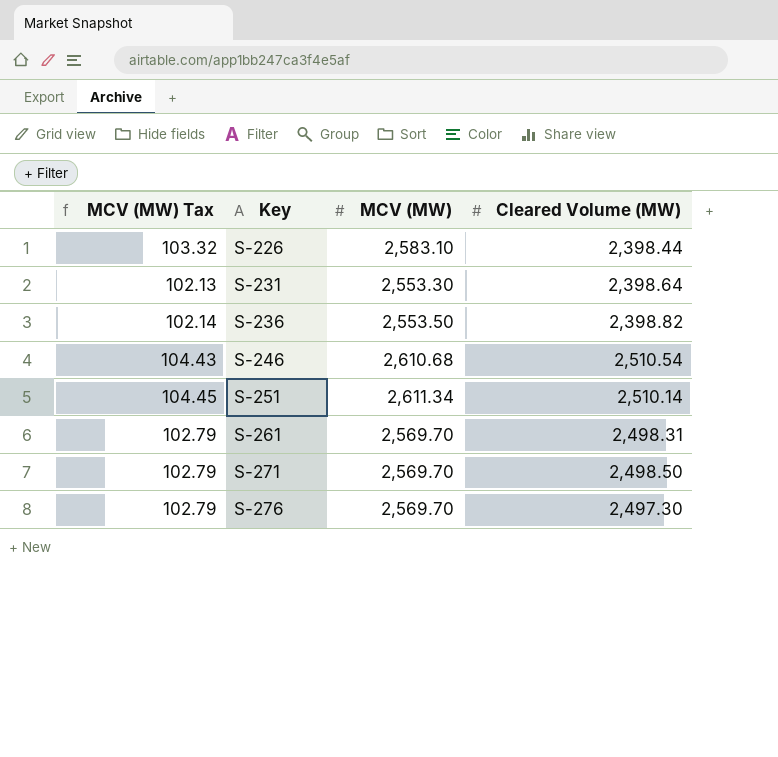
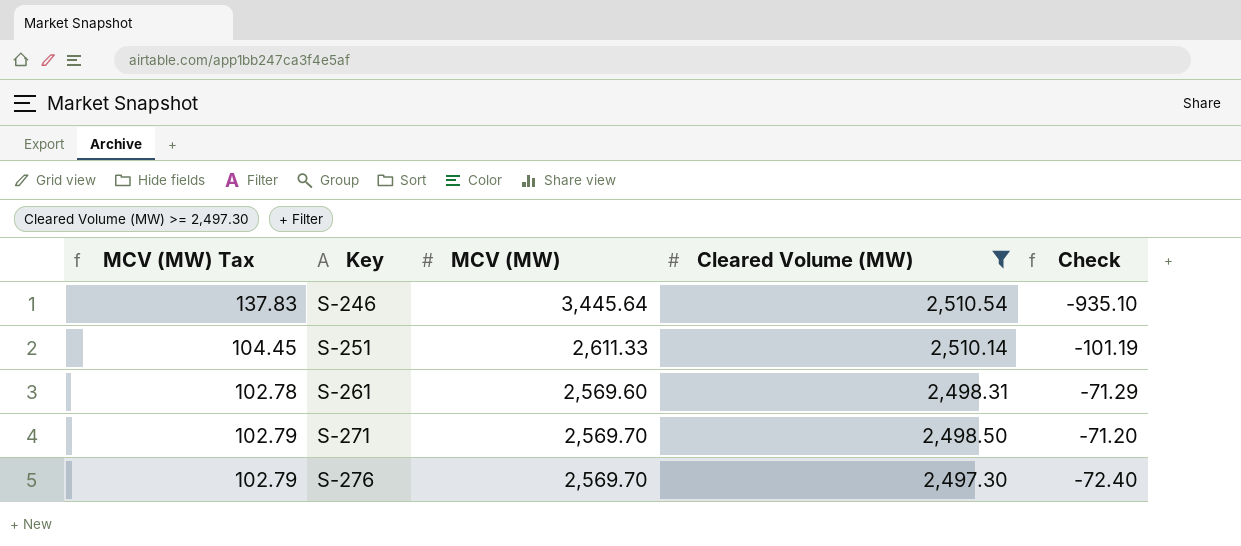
filter: none -> Cleared Volume (MW) >= 2,497.30
column Check | formula: none -> [Cleared Volume (MW)] - [MCV (MW)]
S-246 | MCV (MW) Tax: 104.43 -> 137.83
S-246 | MCV (MW): 2,610.68 -> 3,445.64
S-251 | MCV (MW): 2,611.34 -> 2,611.33
S-261 | MCV (MW) Tax: 102.79 -> 102.78
S-261 | MCV (MW): 2,569.70 -> 2,569.60

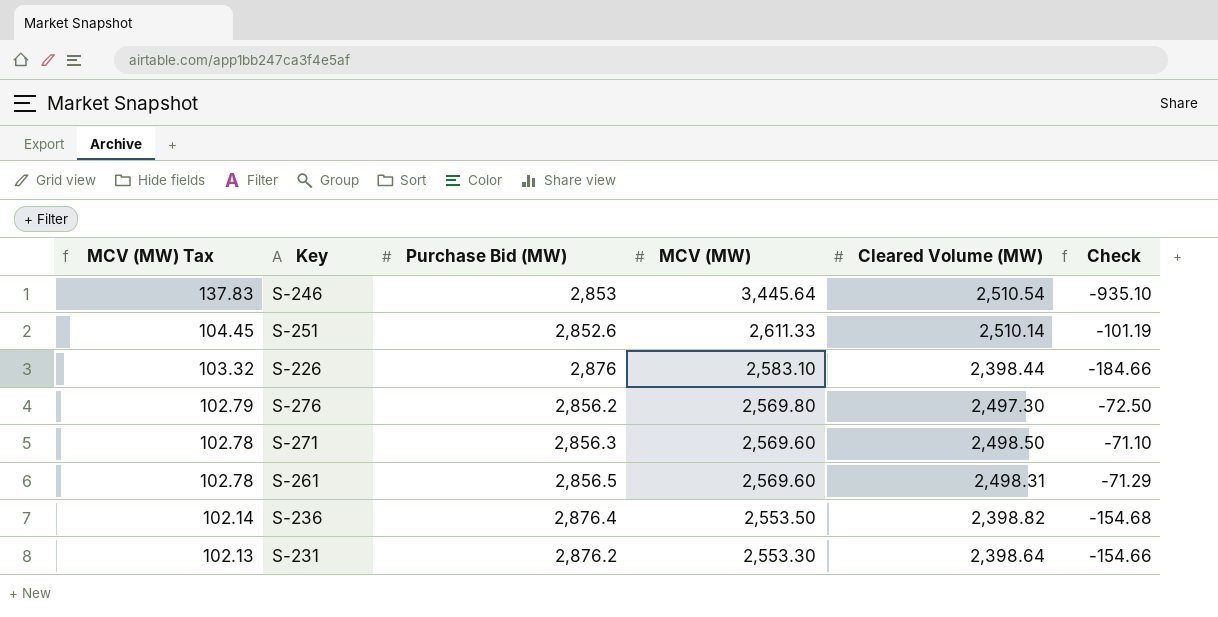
filter: Cleared Volume (MW) >= 2,497.30 -> none
row order: Key ascending -> MCV (MW) Tax descending
column Purchase Bid (MW) | position: none -> 3
S-276 | MCV (MW): 2,569.70 -> 2,569.80
S-276 | Check: -72.40 -> -72.50
S-271 | MCV (MW) Tax: 102.79 -> 102.78
S-271 | MCV (MW): 2,569.70 -> 2,569.60
S-271 | Check: -71.20 -> -71.10

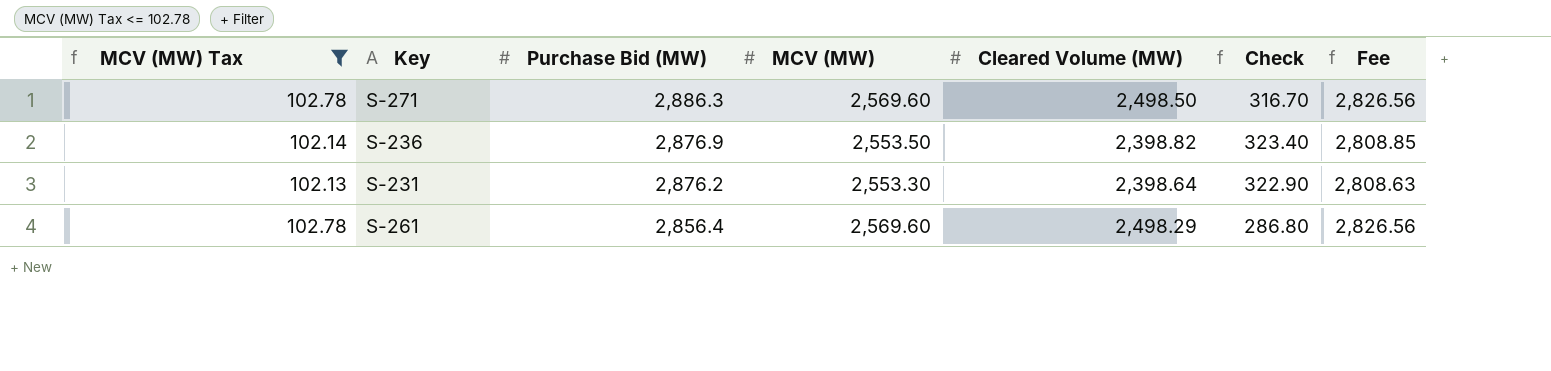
filter: none -> MCV (MW) Tax <= 102.78
row order: MCV (MW) Tax descending -> Purchase Bid (MW) descending
column Check | formula: [Cleared Volume (MW)] - [MCV (MW)] -> [Purchase Bid (MW)] - [MCV (MW)]
column Fee | formula: none -> [MCV (MW)] * 1.1
S-271 | Purchase Bid (MW): 2,856.3 -> 2,886.3
S-236 | Purchase Bid (MW): 2,876.4 -> 2,876.9
S-261 | Purchase Bid (MW): 2,856.5 -> 2,856.4
S-261 | Cleared Volume (MW): 2,498.31 -> 2,498.29

